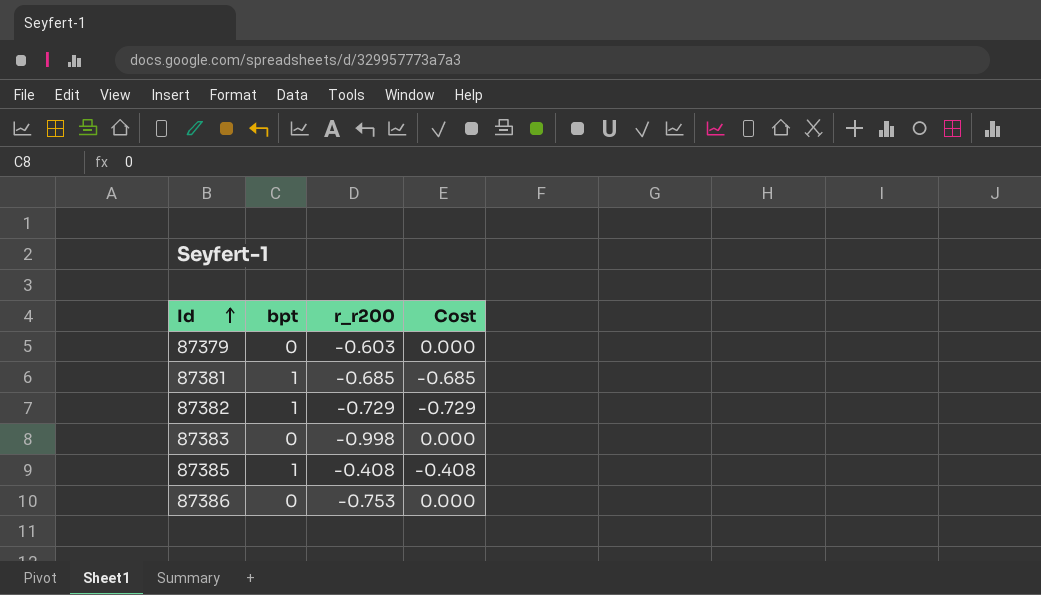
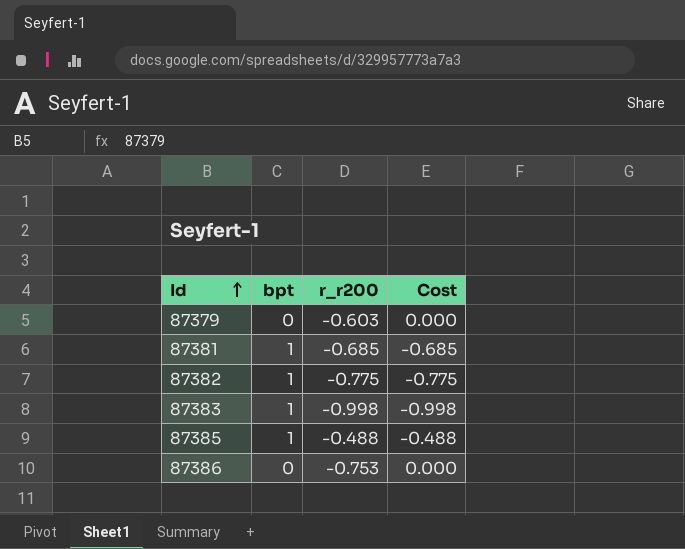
87382 | r_r200: -0.729 -> -0.775
87382 | Cost: -0.729 -> -0.775
87383 | bpt: 0 -> 1
87383 | Cost: 0.000 -> -0.998
87385 | r_r200: -0.408 -> -0.488
87385 | Cost: -0.408 -> -0.488

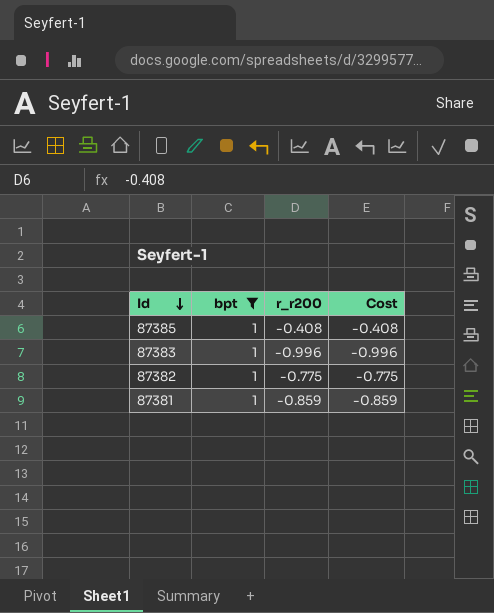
filter: none -> bpt = 1
row order: Id ascending -> Id descending
87385 | r_r200: -0.488 -> -0.408
87385 | Cost: -0.488 -> -0.408
87383 | r_r200: -0.998 -> -0.996
87383 | Cost: -0.998 -> -0.996
87381 | r_r200: -0.685 -> -0.859
87381 | Cost: -0.685 -> -0.859

